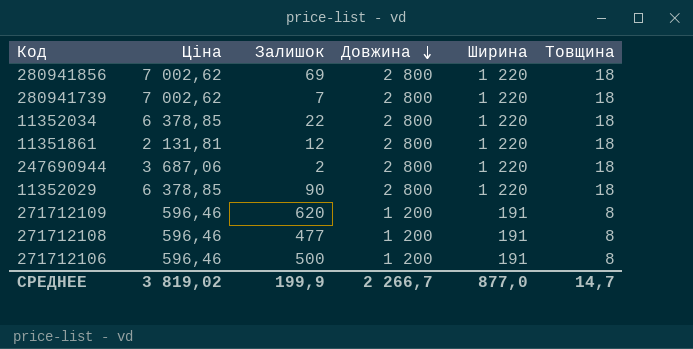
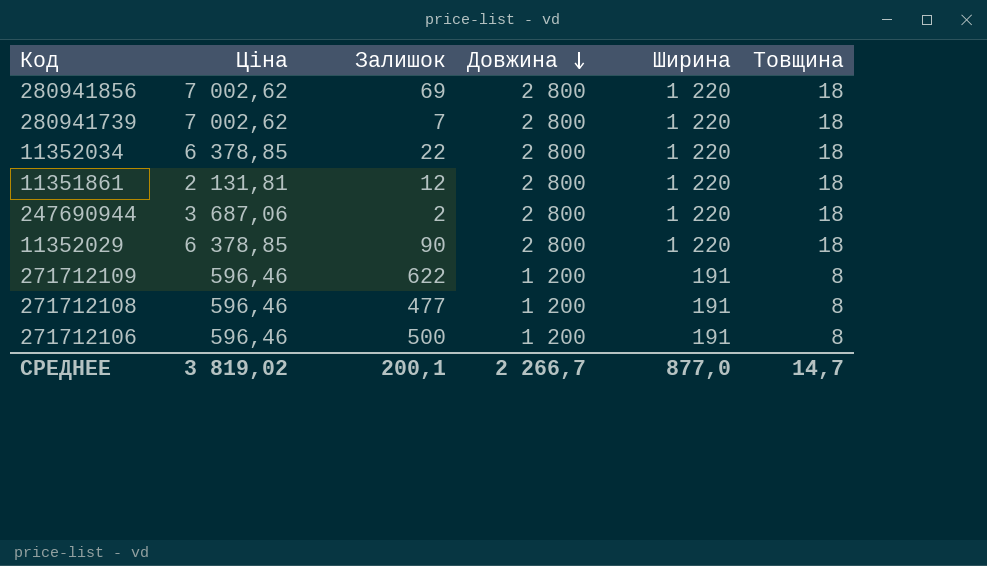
271712109 | Залишок: 620 -> 622
СРЕДНЕЕ | Залишок: 199,9 -> 200,1

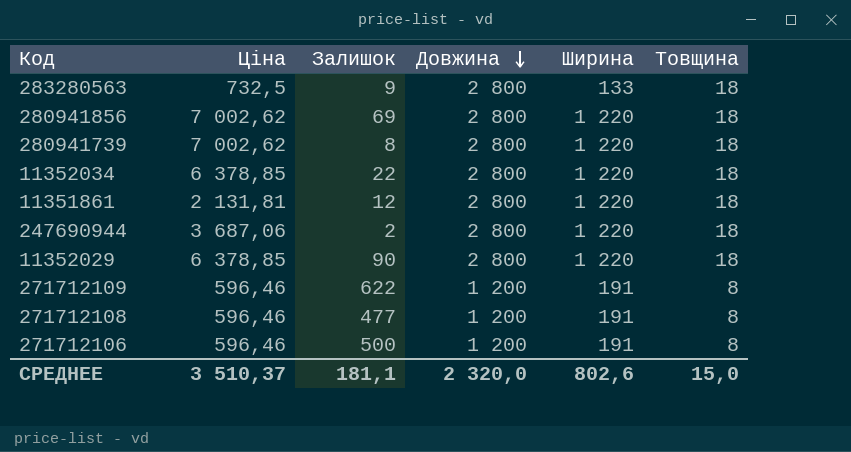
row 283280563: none -> 732,5 | 9 | 2 800 | 133 | 18
280941739 | Залишок: 7 -> 8
СРЕДНЕЕ | Ціна: 3 819,02 -> 3 510,37
СРЕДНЕЕ | Залишок: 200,1 -> 181,1
СРЕДНЕЕ | Довжина: 2 266,7 -> 2 320,0
СРЕДНЕЕ | Ширина: 877,0 -> 802,6
СРЕДНЕЕ | Товщина: 14,7 -> 15,0

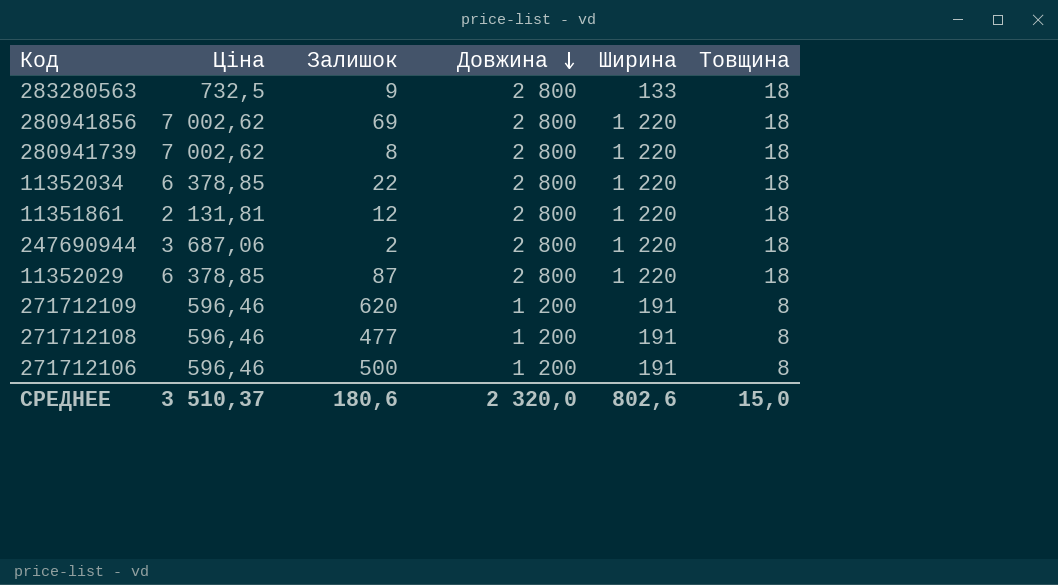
11352029 | Залишок: 90 -> 87
271712109 | Залишок: 622 -> 620
СРЕДНЕЕ | Залишок: 181,1 -> 180,6

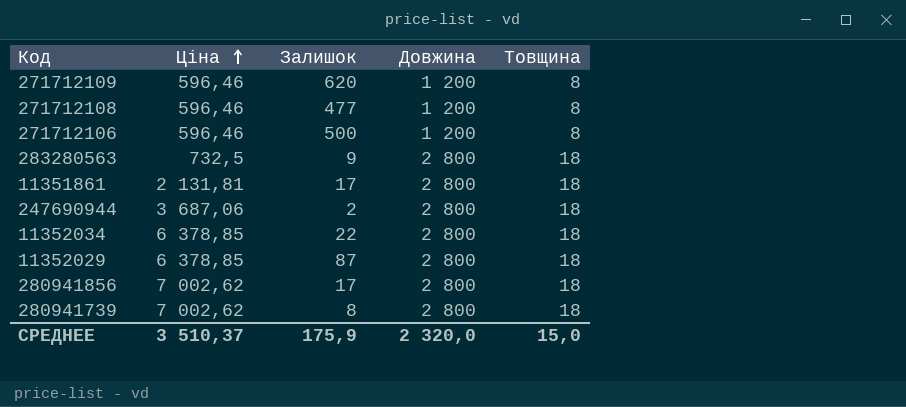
row order: Довжина descending -> Ціна ascending
column Ширина | position: 5 -> none
11351861 | Залишок: 12 -> 17
280941856 | Залишок: 69 -> 17
СРЕДНЕЕ | Залишок: 180,6 -> 175,9

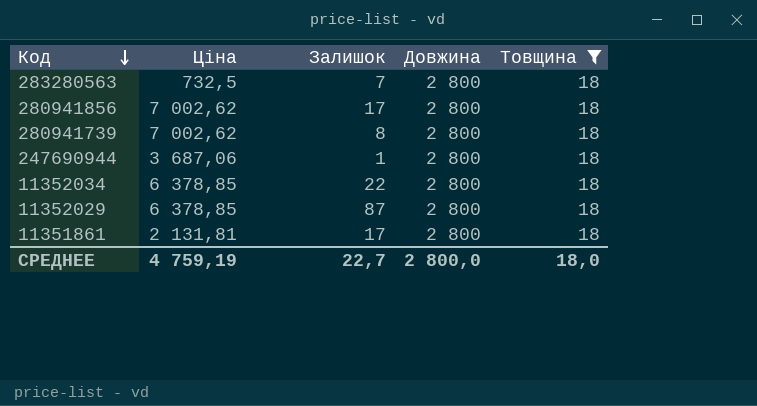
filter: none -> Товщина = 18
row order: Ціна ascending -> Код descending
283280563 | Залишок: 9 -> 7
247690944 | Залишок: 2 -> 1
СРЕДНЕЕ | Ціна: 3 510,37 -> 4 759,19
СРЕДНЕЕ | Залишок: 175,9 -> 22,7
СРЕДНЕЕ | Довжина: 2 320,0 -> 2 800,0
СРЕДНЕЕ | Товщина: 15,0 -> 18,0

